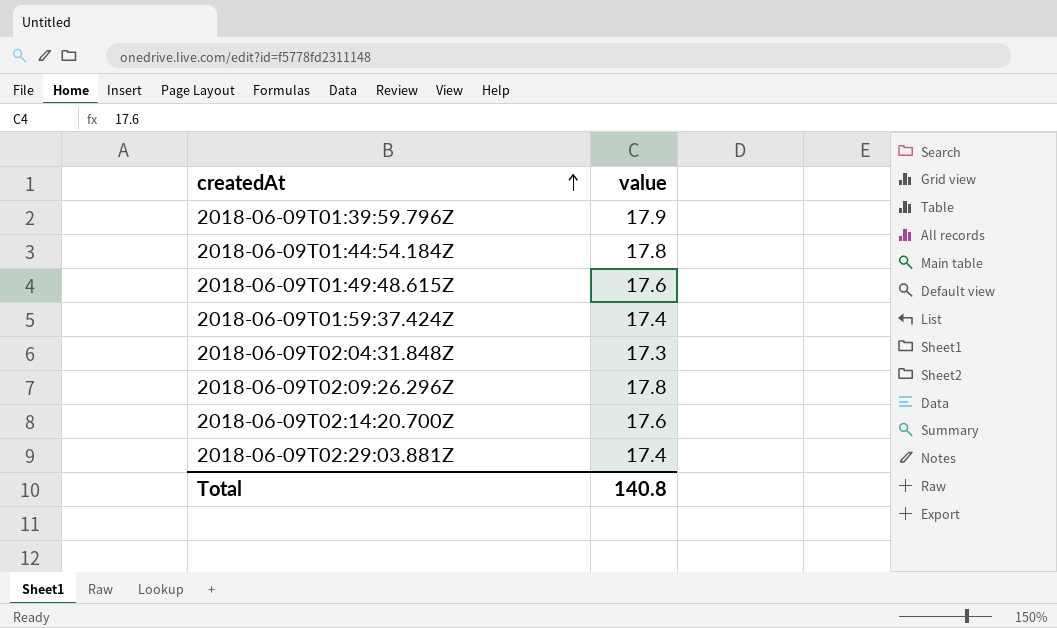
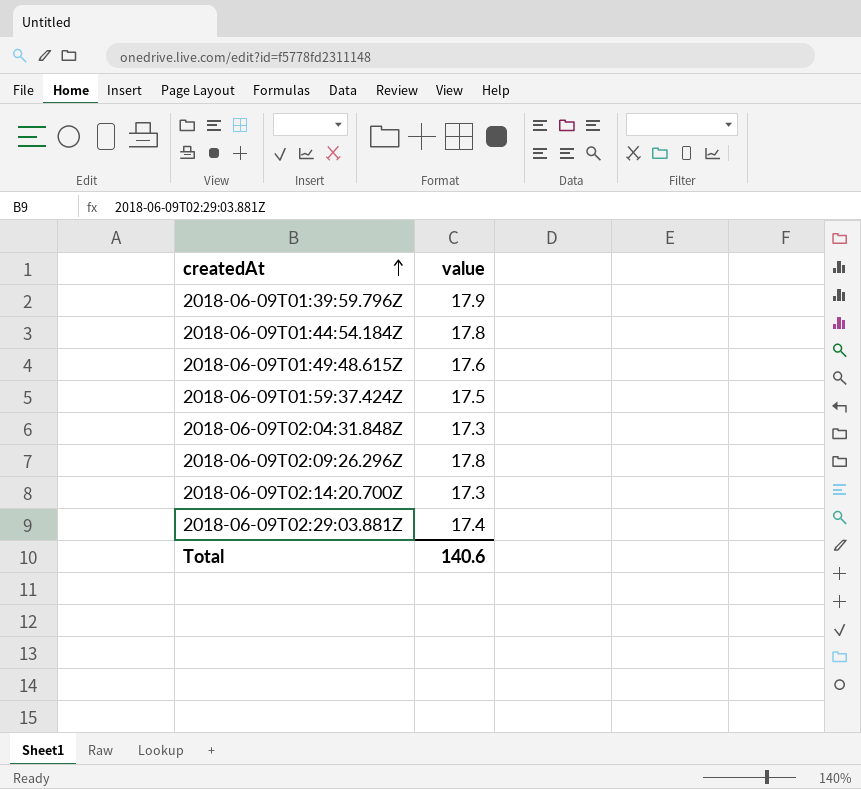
2018-06-09T01:59:37.424Z | value: 17.4 -> 17.5
2018-06-09T02:14:20.700Z | value: 17.6 -> 17.3
Total | value: 140.8 -> 140.6

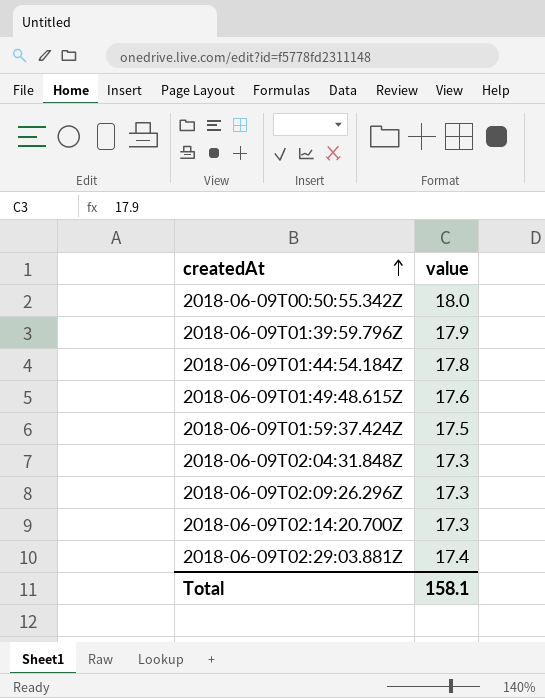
row 2018-06-09T00:50:55.342Z: none -> 18.0
2018-06-09T02:09:26.296Z | value: 17.8 -> 17.3
Total | value: 140.6 -> 158.1

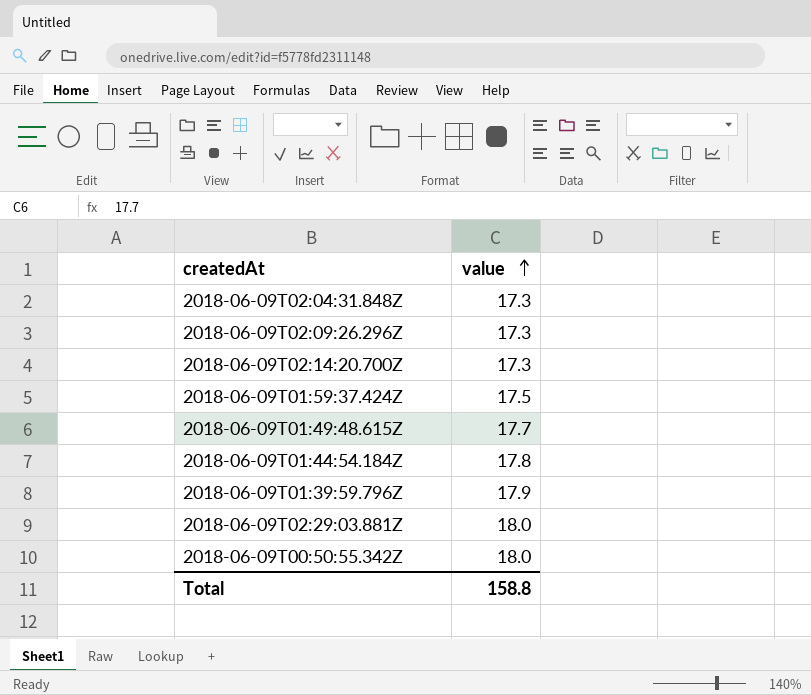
row order: createdAt ascending -> value ascending
2018-06-09T01:49:48.615Z | value: 17.6 -> 17.7
2018-06-09T02:29:03.881Z | value: 17.4 -> 18.0
Total | value: 158.1 -> 158.8

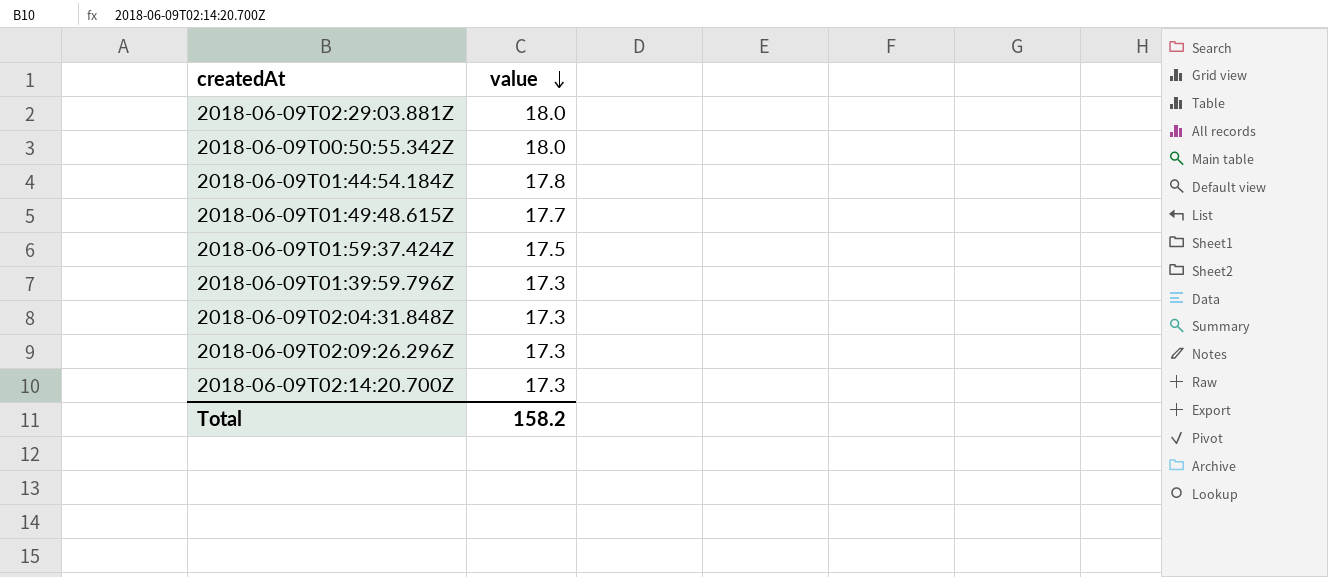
row order: value ascending -> value descending
2018-06-09T01:39:59.796Z | value: 17.9 -> 17.3
Total | value: 158.8 -> 158.2

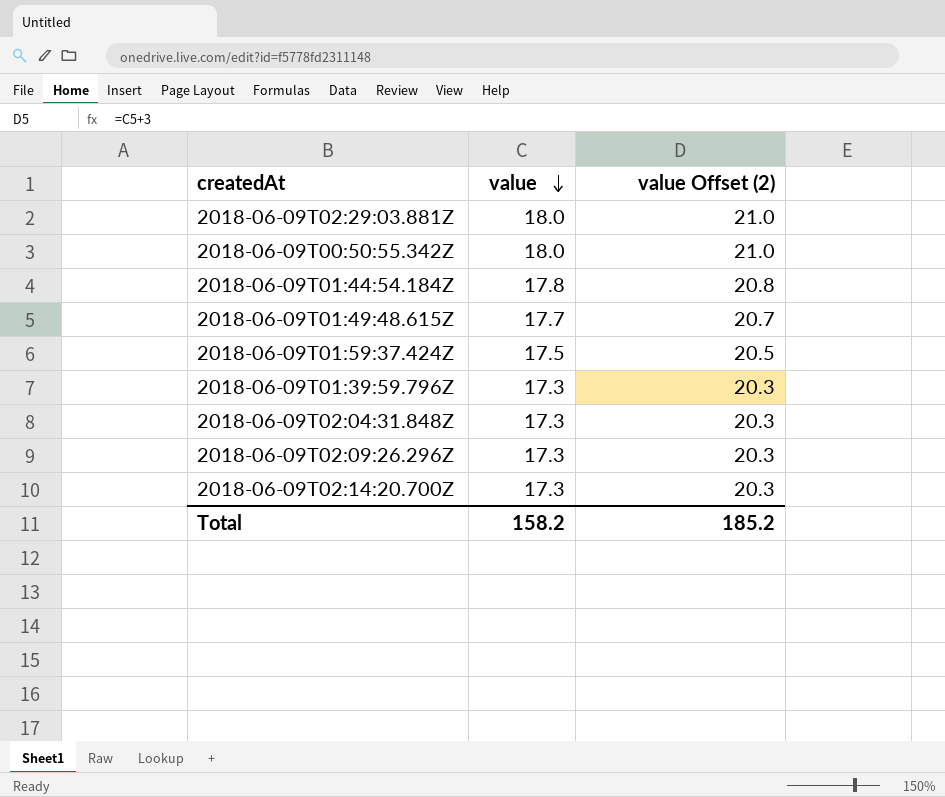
column value Offset (2) | formula: none -> [value] + 3

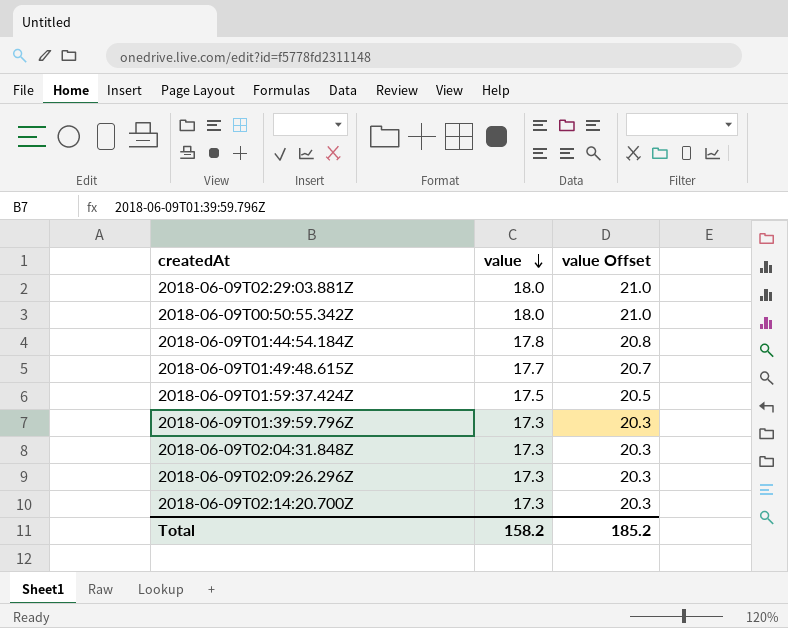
column name: value Offset (2) -> value Offset

